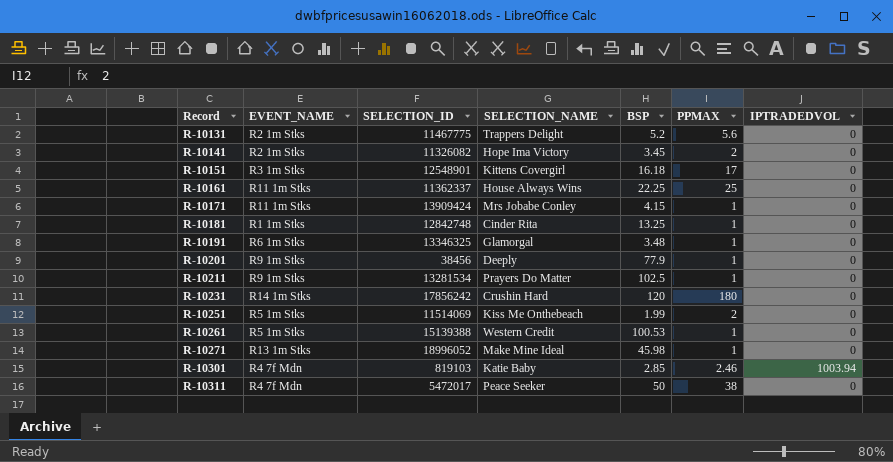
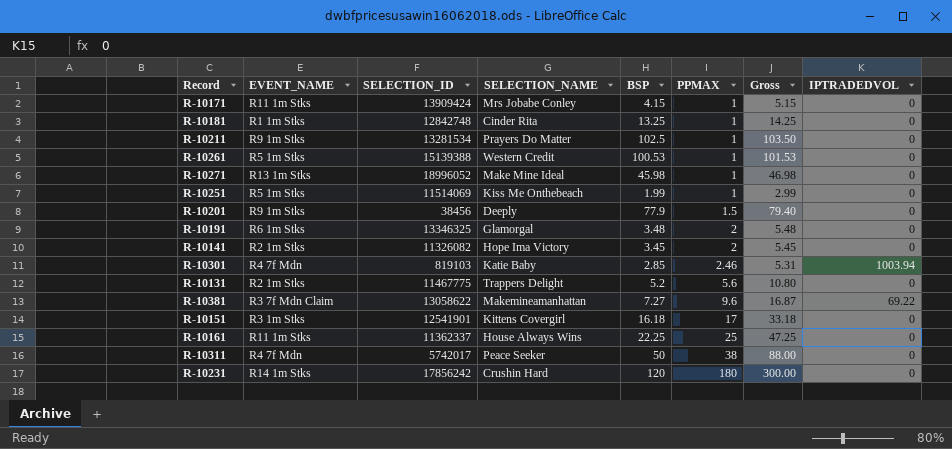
row order: Record ascending -> PPMAX ascending
column Gross | formula: none -> [BSP] + [PPMAX]
R-10251 | PPMAX: 2 -> 1
R-10201 | PPMAX: 1 -> 1.5
R-10191 | PPMAX: 1 -> 2
row R-10381: none -> R3 7f Mdn Claim | 13058622 | Makemineamanhattan | 7.27 | 9.6 | 16.87 | 69.22
R-10151 | SELECTION_ID: 12548901 -> 12541901
R-10311 | SELECTION_ID: 5472017 -> 5742017

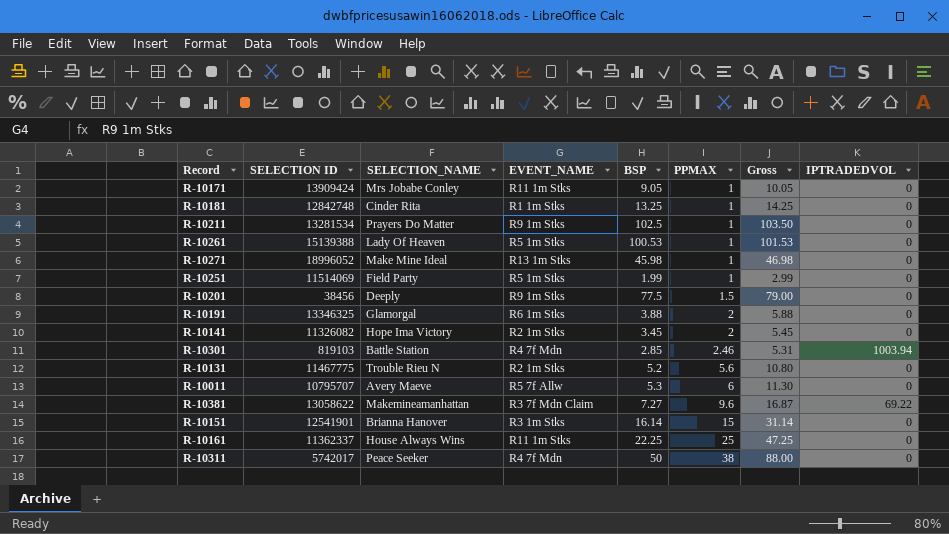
column name: SELECTION_ID -> SELECTION ID
column EVENT_NAME | position: 2 -> 4
row R-10231: R14 1m Stks | 17856242 | Crushin Hard | 120 | 180 | 300.00 | 0 -> none
R-10171 | BSP: 4.15 -> 9.05
R-10171 | Gross: 5.15 -> 10.05
R-10261 | SELECTION_NAME: Western Credit -> Lady Of Heaven
R-10251 | SELECTION_NAME: Kiss Me Onthebeach -> Field Party
R-10201 | BSP: 77.9 -> 77.5
R-10201 | Gross: 79.40 -> 79.00
R-10191 | BSP: 3.48 -> 3.88
R-10191 | Gross: 5.48 -> 5.88
R-10301 | SELECTION_NAME: Katie Baby -> Battle Station
R-10131 | SELECTION_NAME: Trappers Delight -> Trouble Rieu N
row R-10011: none -> 10795707 | Avery Maeve | R5 7f Allw | 5.3 | 6 | 11.30 | 0
R-10151 | SELECTION_NAME: Kittens Covergirl -> Brianna Hanover
R-10151 | BSP: 16.18 -> 16.14
R-10151 | PPMAX: 17 -> 15
R-10151 | Gross: 33.18 -> 31.14

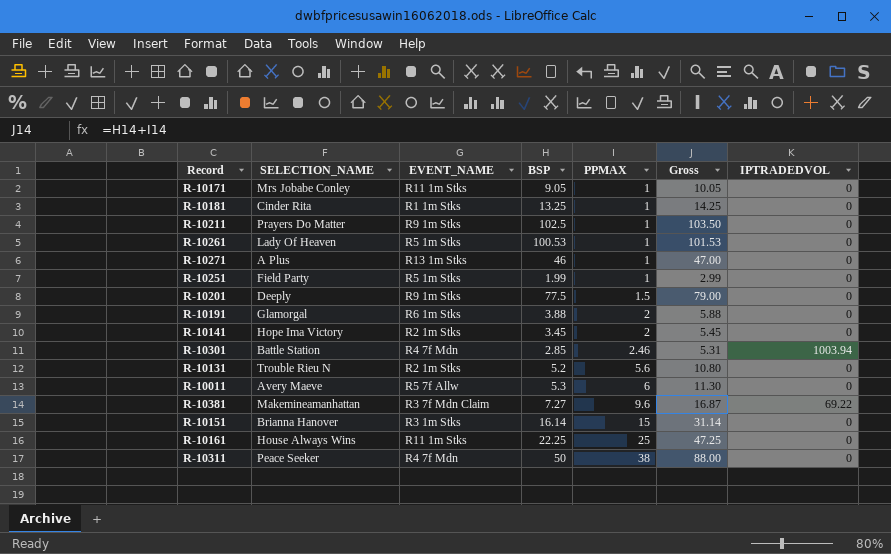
column SELECTION ID | position: 2 -> none
R-10271 | SELECTION_NAME: Make Mine Ideal -> A Plus
R-10271 | BSP: 45.98 -> 46
R-10271 | Gross: 46.98 -> 47.00

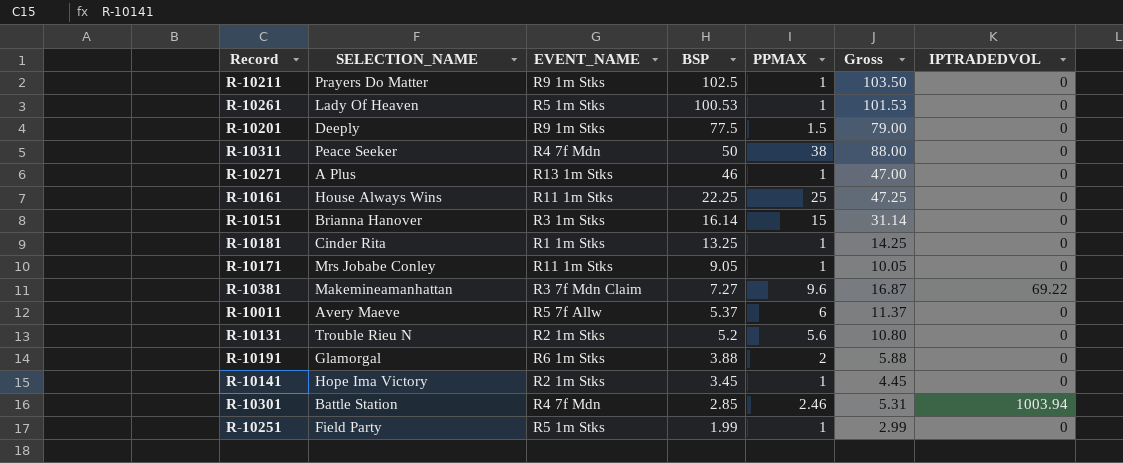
row order: PPMAX ascending -> BSP descending
R-10011 | BSP: 5.3 -> 5.37
R-10011 | Gross: 11.30 -> 11.37
R-10141 | PPMAX: 2 -> 1
R-10141 | Gross: 5.45 -> 4.45

